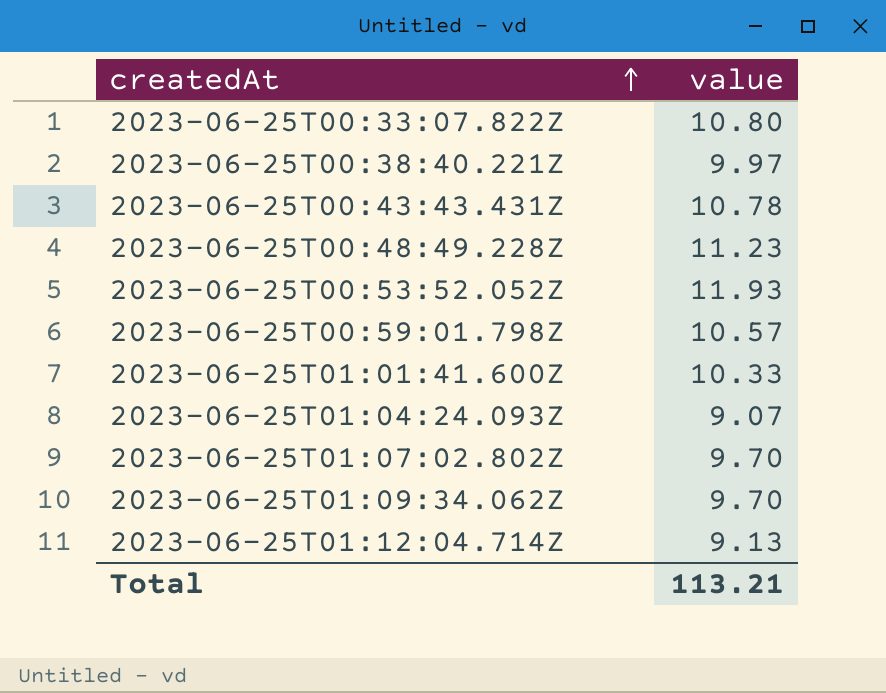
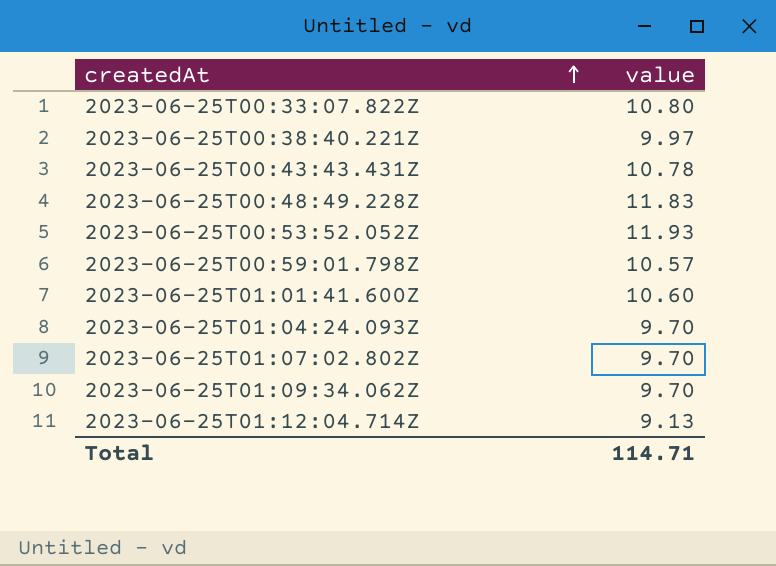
2023-06-25T00:48:49.228Z | value: 11.23 -> 11.83
2023-06-25T01:01:41.600Z | value: 10.33 -> 10.60
2023-06-25T01:04:24.093Z | value: 9.07 -> 9.70
Total | value: 113.21 -> 114.71

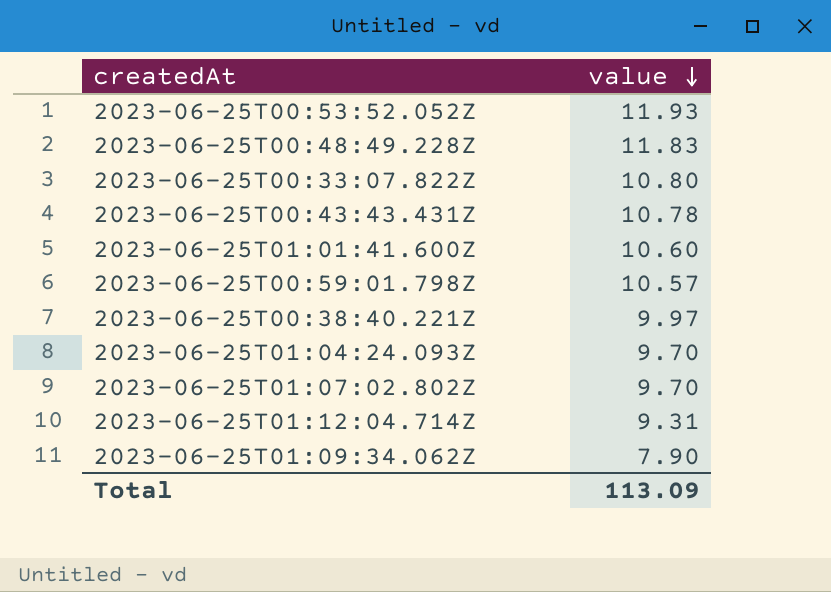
row order: createdAt ascending -> value descending
2023-06-25T01:12:04.714Z | value: 9.13 -> 9.31
2023-06-25T01:09:34.062Z | value: 9.70 -> 7.90
Total | value: 114.71 -> 113.09

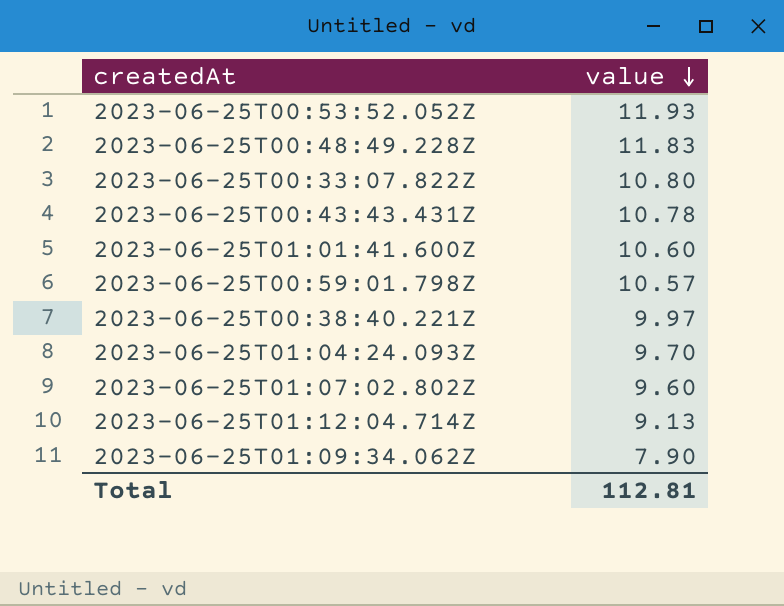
2023-06-25T01:07:02.802Z | value: 9.70 -> 9.60
2023-06-25T01:12:04.714Z | value: 9.31 -> 9.13
Total | value: 113.09 -> 112.81

